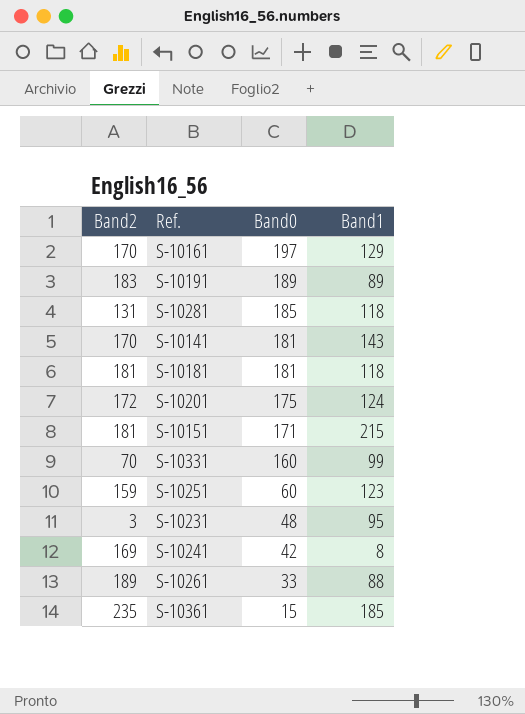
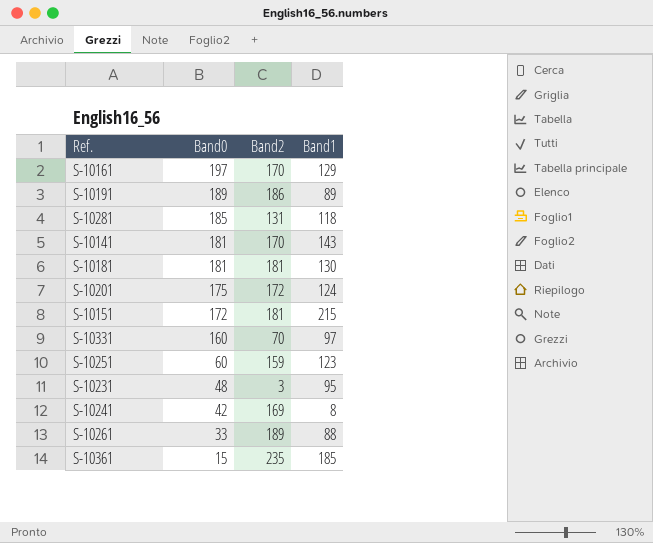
column Band2 | position: 1 -> 3
S-10191 | Band2: 183 -> 186
S-10181 | Band1: 118 -> 130
S-10151 | Band0: 171 -> 172
S-10331 | Band1: 99 -> 97

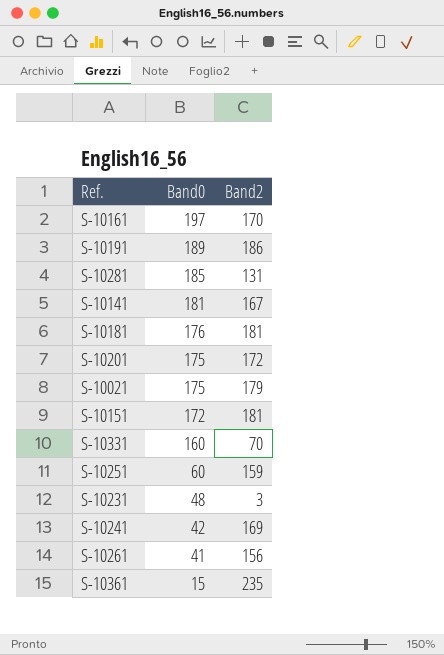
column Band1 | position: 4 -> none
S-10141 | Band2: 170 -> 167
S-10181 | Band0: 181 -> 176
row S-10021: none -> 175 | 179
S-10261 | Band0: 33 -> 41
S-10261 | Band2: 189 -> 156

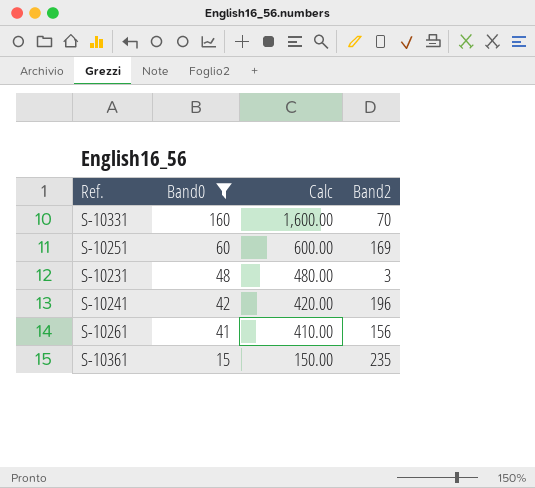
filter: none -> Band0 <= 160
column Calc | formula: none -> [Band0] * 10
S-10251 | Band2: 159 -> 169
S-10241 | Band2: 169 -> 196

